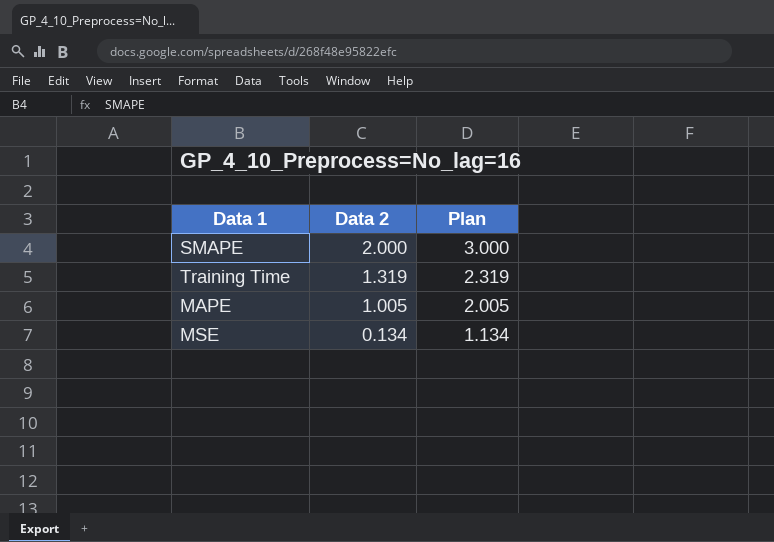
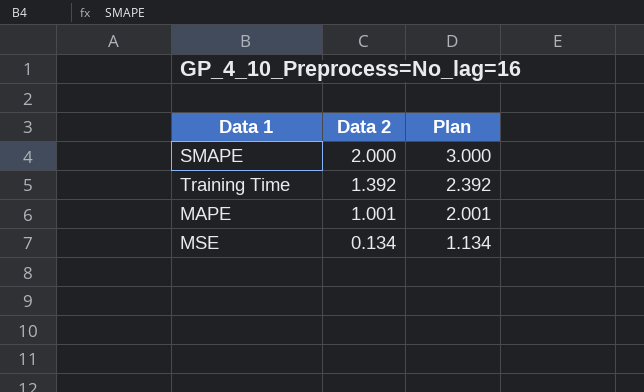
Training Time | Data 2: 1.319 -> 1.392
Training Time | Plan: 2.319 -> 2.392
MAPE | Data 2: 1.005 -> 1.001
MAPE | Plan: 2.005 -> 2.001

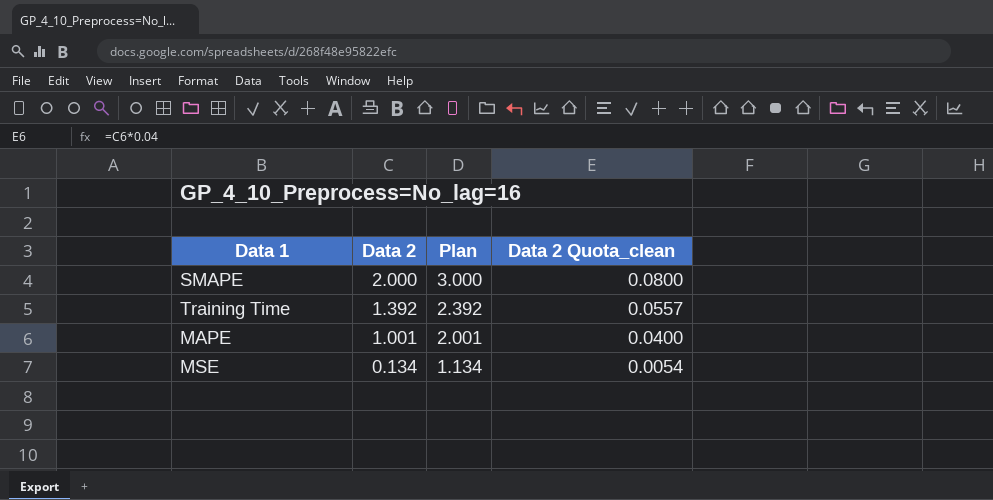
column Data 2 Quota_clean | formula: none -> [Data 2] * 0.04

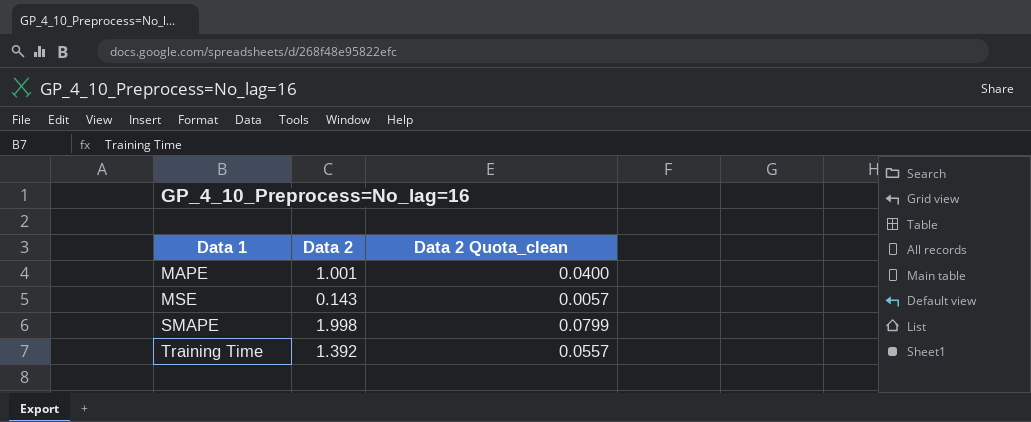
row order: Data 2 descending -> Data 1 ascending
column Plan | formula: [Data 2] + 1 -> none
MSE | Data 2: 0.134 -> 0.143
MSE | Data 2 Quota_clean: 0.0054 -> 0.0057
SMAPE | Data 2: 2.000 -> 1.998
SMAPE | Data 2 Quota_clean: 0.0800 -> 0.0799

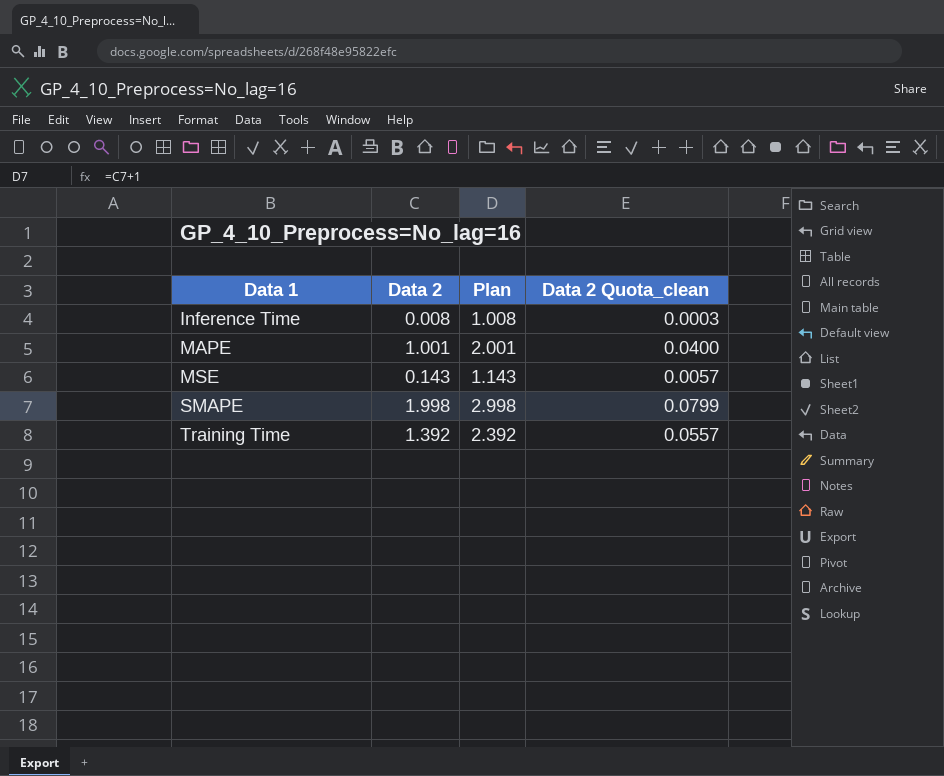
column Plan | formula: none -> [Data 2] + 1
row Inference Time: none -> 0.008 | 1.008 | 0.0003

